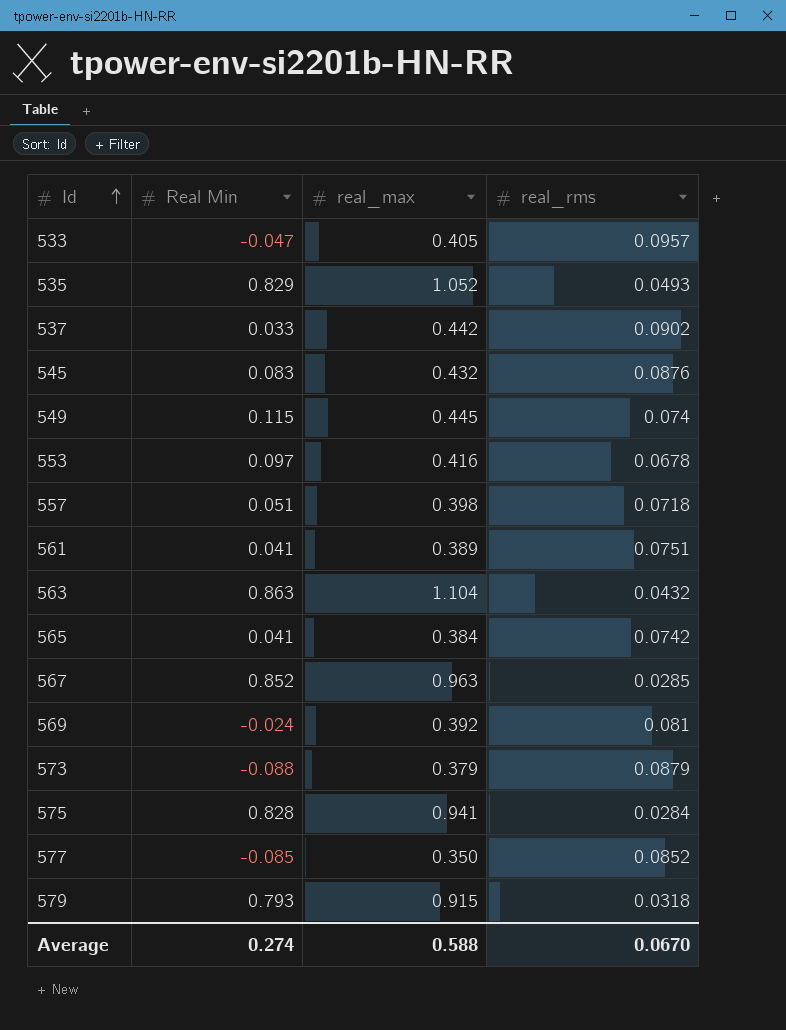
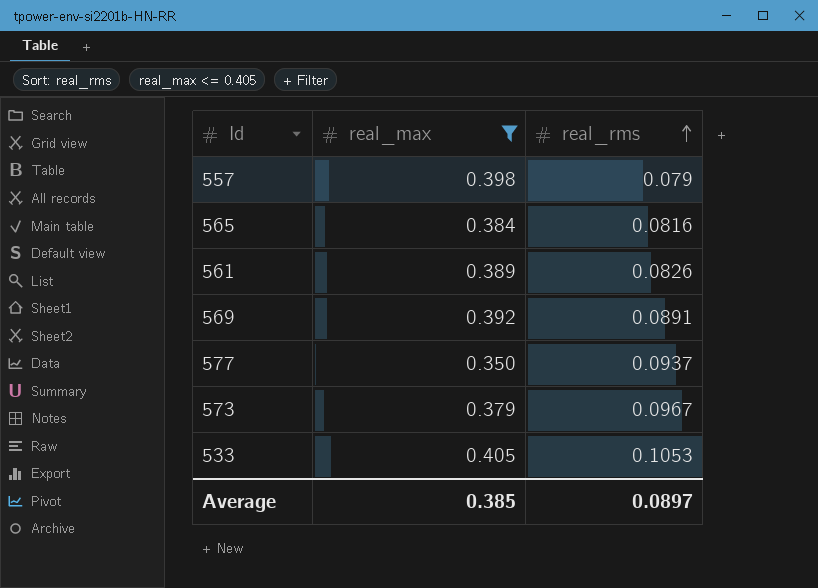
filter: none -> real_max <= 0.405
row order: Id ascending -> real_rms ascending
column Real Min | position: 2 -> none
557 | real_rms: 0.0718 -> 0.079
565 | real_rms: 0.0742 -> 0.0816
561 | real_rms: 0.0751 -> 0.0826
569 | real_rms: 0.081 -> 0.0891
577 | real_rms: 0.0852 -> 0.0937
573 | real_rms: 0.0879 -> 0.0967
533 | real_rms: 0.0957 -> 0.1053
Average | real_max: 0.588 -> 0.385
Average | real_rms: 0.0670 -> 0.0897

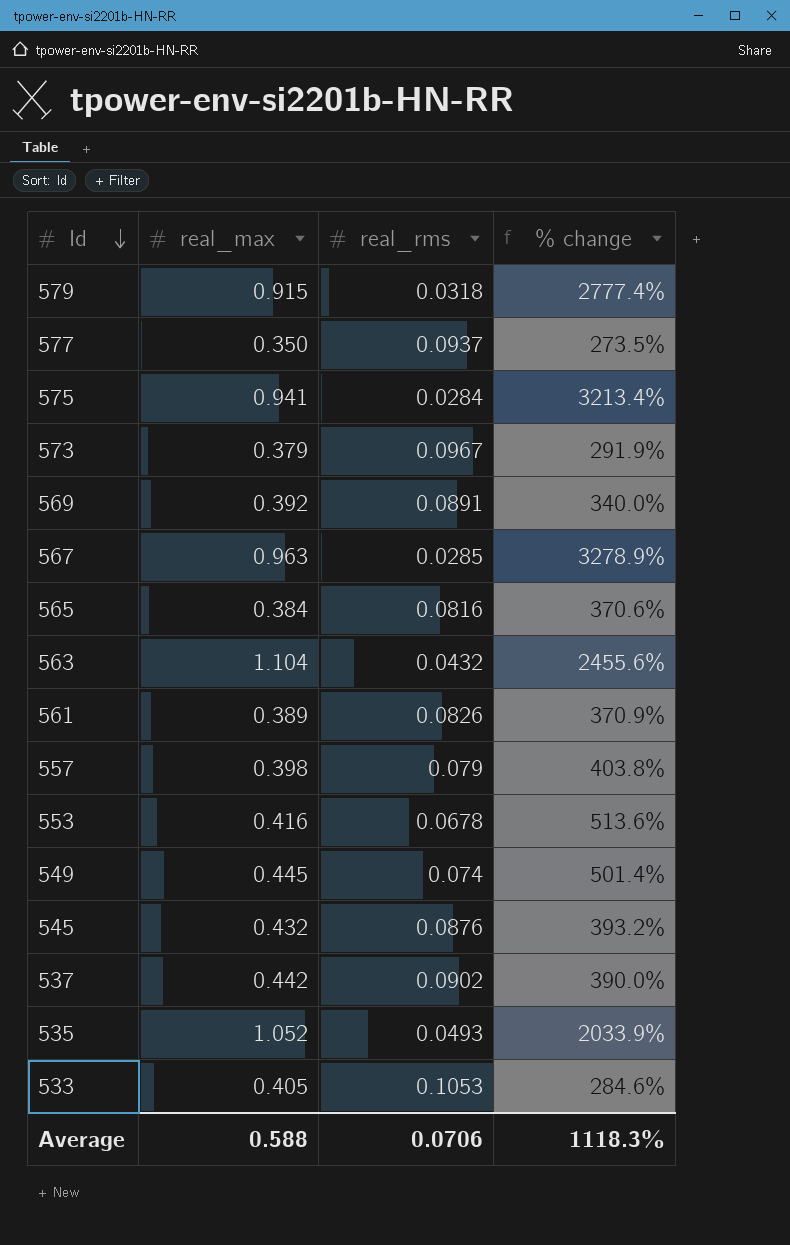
filter: real_max <= 0.405 -> none
row order: real_rms ascending -> Id descending
column % change | formula: none -> ([real_max] - [real_rms]) / [real_rms]
Average | real_max: 0.385 -> 0.588
Average | real_rms: 0.0897 -> 0.0706

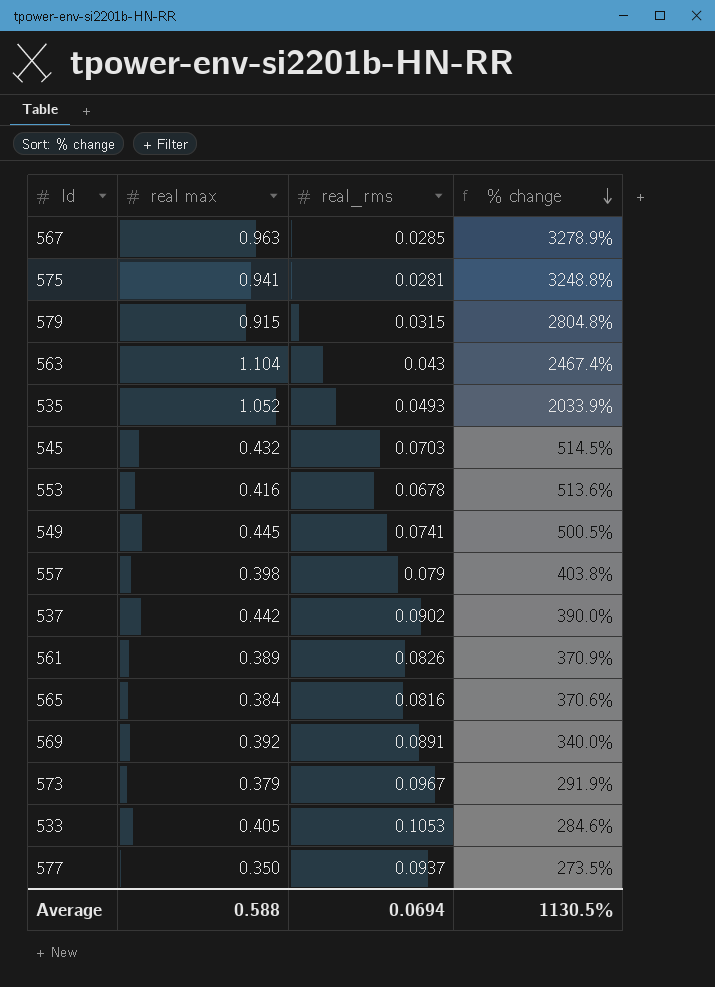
row order: Id descending -> % change descending
column name: real_max -> real max
575 | real_rms: 0.0284 -> 0.0281
575 | % change: 3213.4% -> 3248.8%
579 | real_rms: 0.0318 -> 0.0315
579 | % change: 2777.4% -> 2804.8%
563 | real_rms: 0.0432 -> 0.043
563 | % change: 2455.6% -> 2467.4%
545 | real_rms: 0.0876 -> 0.0703
545 | % change: 393.2% -> 514.5%
549 | real_rms: 0.074 -> 0.0741
549 | % change: 501.4% -> 500.5%
Average | real_rms: 0.0706 -> 0.0694
Average | % change: 1118.3% -> 1130.5%

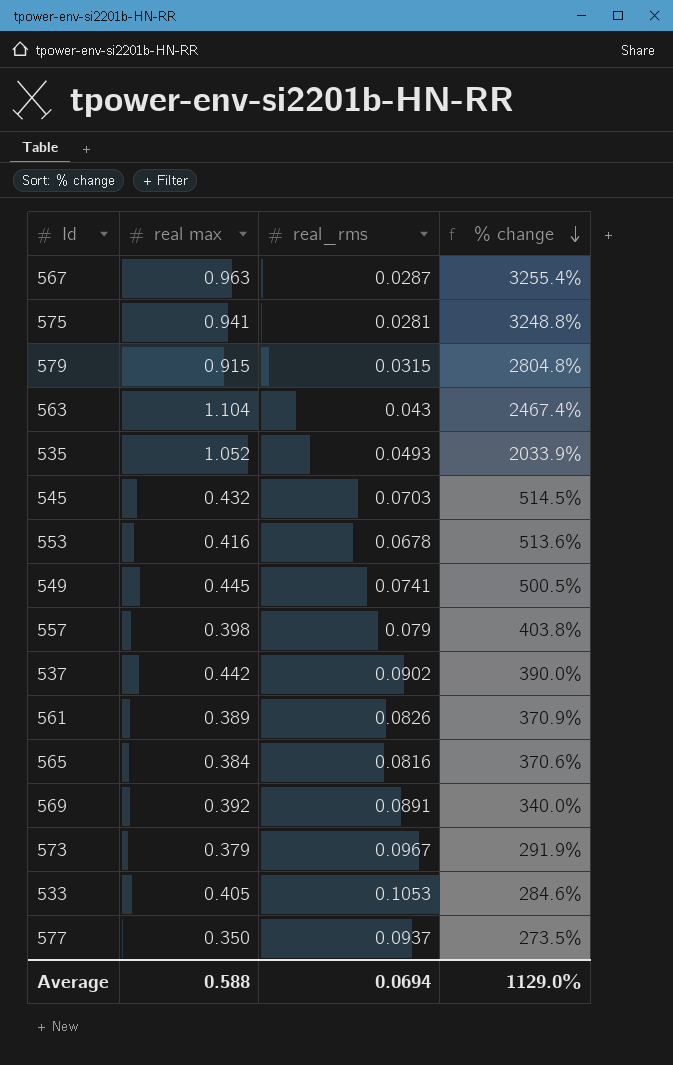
567 | real_rms: 0.0285 -> 0.0287
567 | % change: 3278.9% -> 3255.4%
Average | % change: 1130.5% -> 1129.0%

